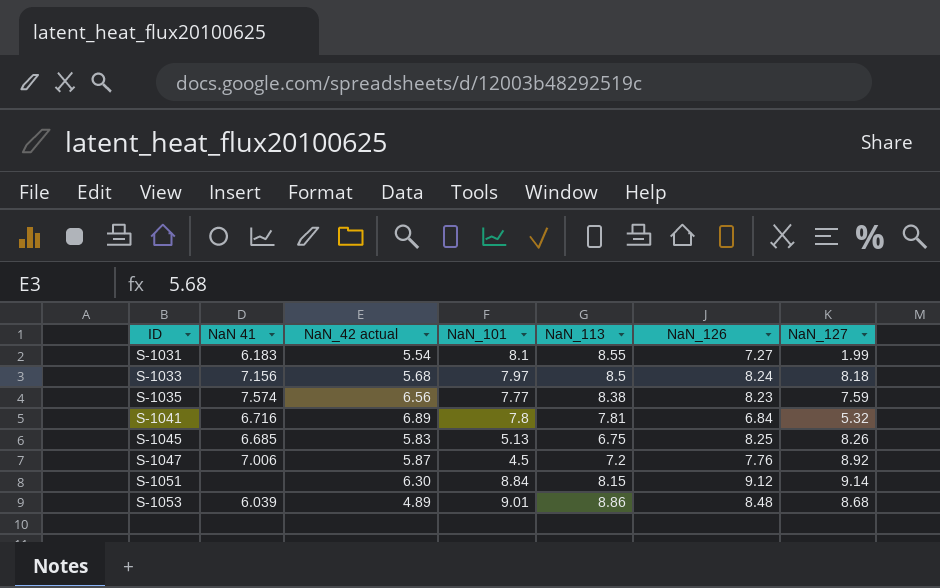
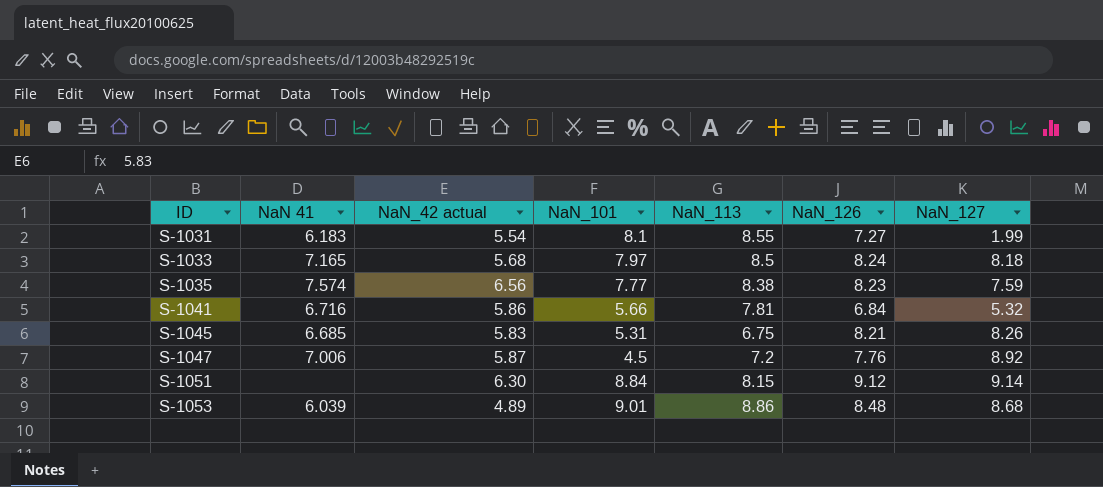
S-1033 | NaN 41: 7.156 -> 7.165
S-1041 | NaN_42 actual: 6.89 -> 5.86
S-1041 | NaN_101: 7.8 -> 5.66
S-1045 | NaN_101: 5.13 -> 5.31
S-1045 | NaN_126: 8.25 -> 8.21

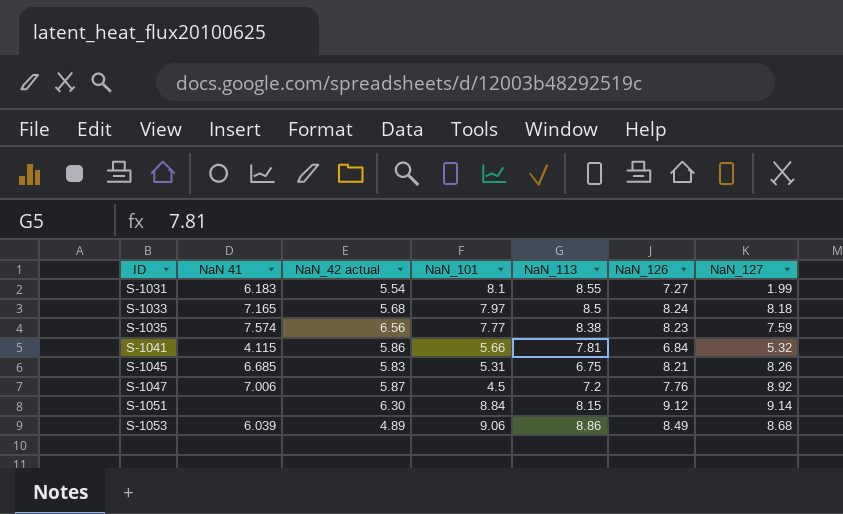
S-1041 | NaN 41: 6.716 -> 4.115
S-1053 | NaN_101: 9.01 -> 9.06
S-1053 | NaN_126: 8.48 -> 8.49

